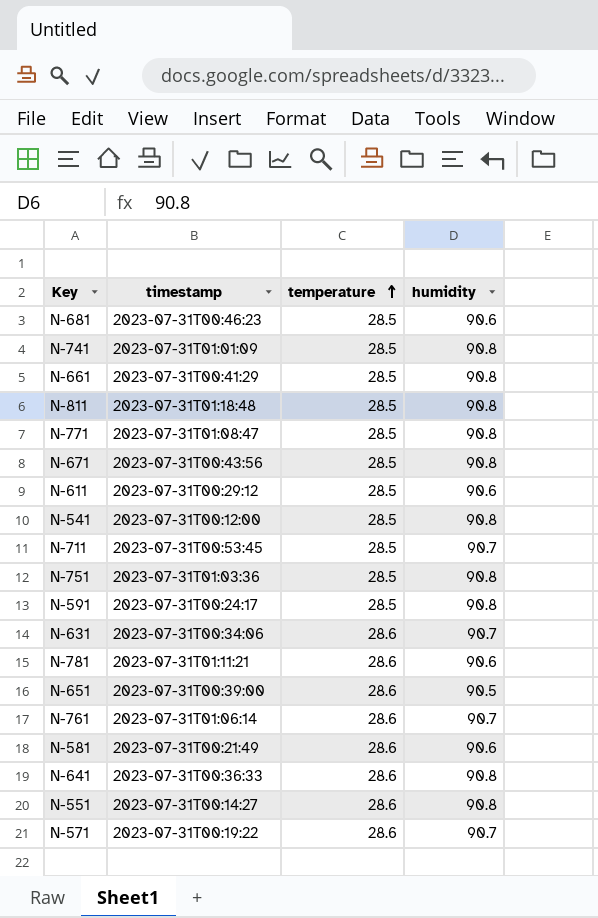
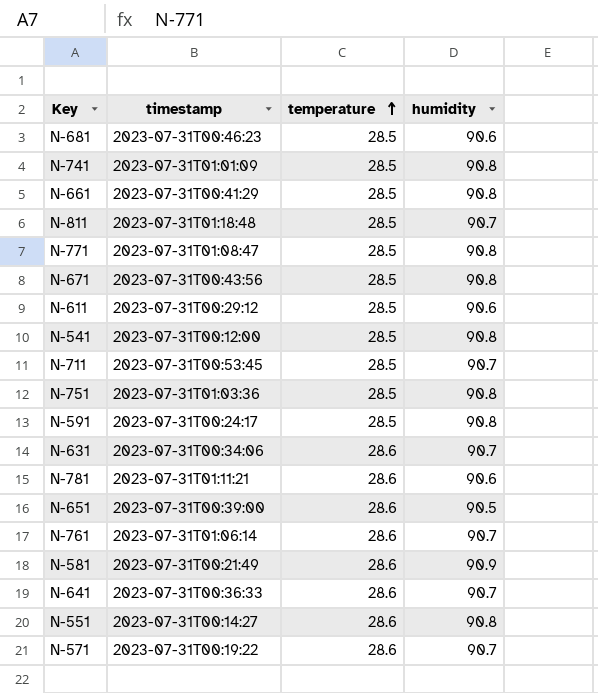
N-811 | humidity: 90.8 -> 90.7
N-581 | humidity: 90.6 -> 90.9
N-641 | humidity: 90.8 -> 90.7

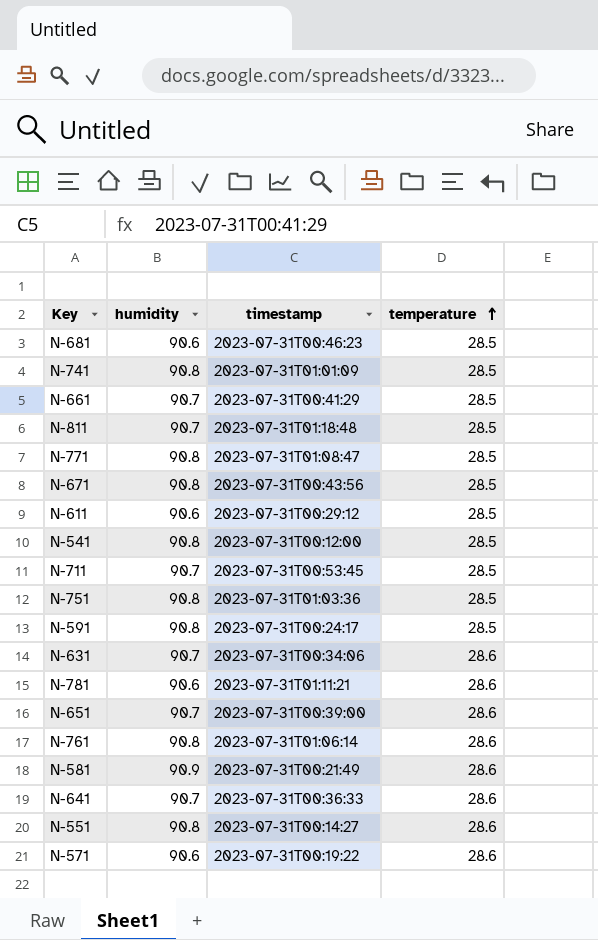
column humidity | position: 4 -> 2
N-661 | humidity: 90.8 -> 90.7
N-651 | humidity: 90.5 -> 90.7
N-761 | humidity: 90.7 -> 90.8
N-571 | humidity: 90.7 -> 90.6

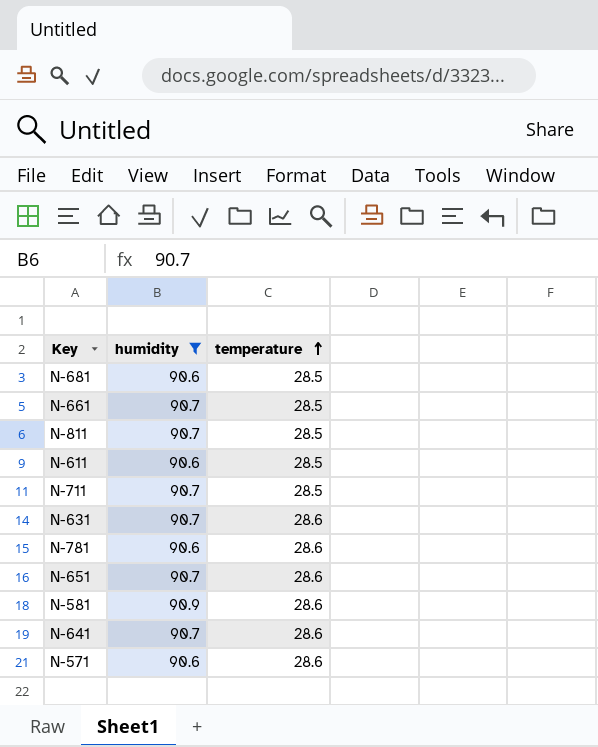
filter: none -> humidity != 90.8
column timestamp | position: 3 -> none

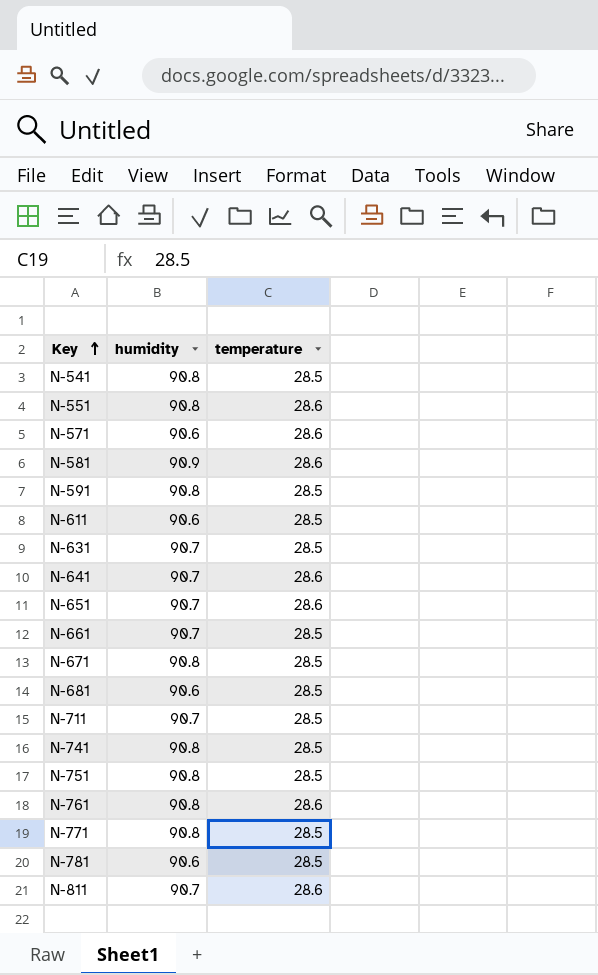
filter: humidity != 90.8 -> none
row order: temperature ascending -> Key ascending
N-631 | temperature: 28.6 -> 28.5
N-781 | temperature: 28.6 -> 28.5
N-811 | temperature: 28.5 -> 28.6

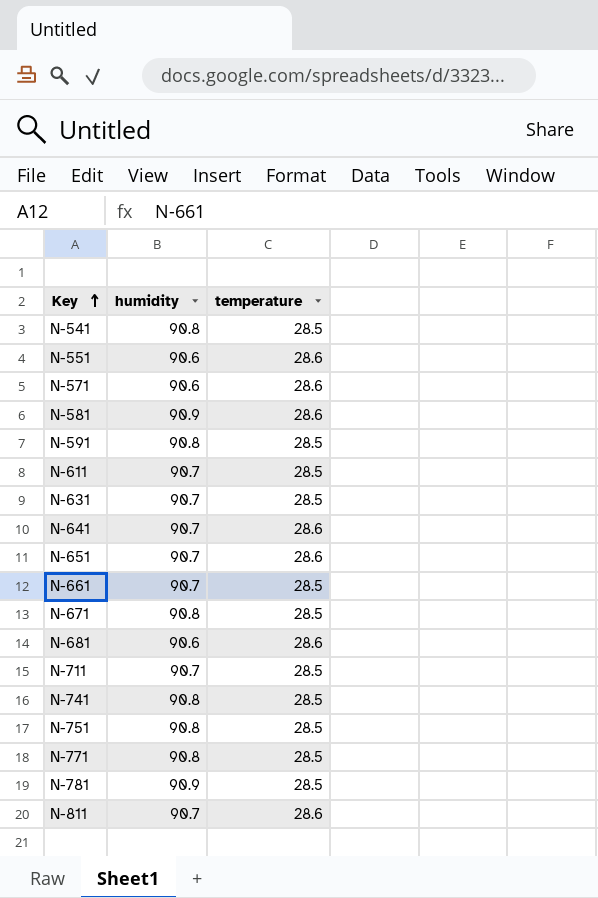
row N-761: 90.8 | 28.6 -> none
N-551 | humidity: 90.8 -> 90.6
N-611 | humidity: 90.6 -> 90.7
N-681 | temperature: 28.5 -> 28.6
N-781 | humidity: 90.6 -> 90.9

